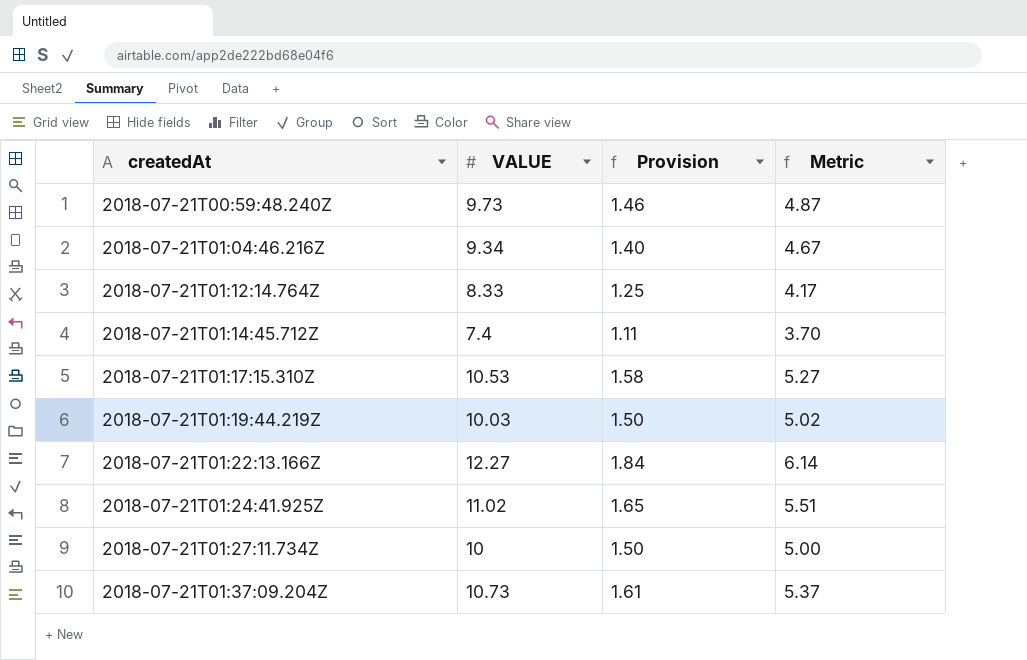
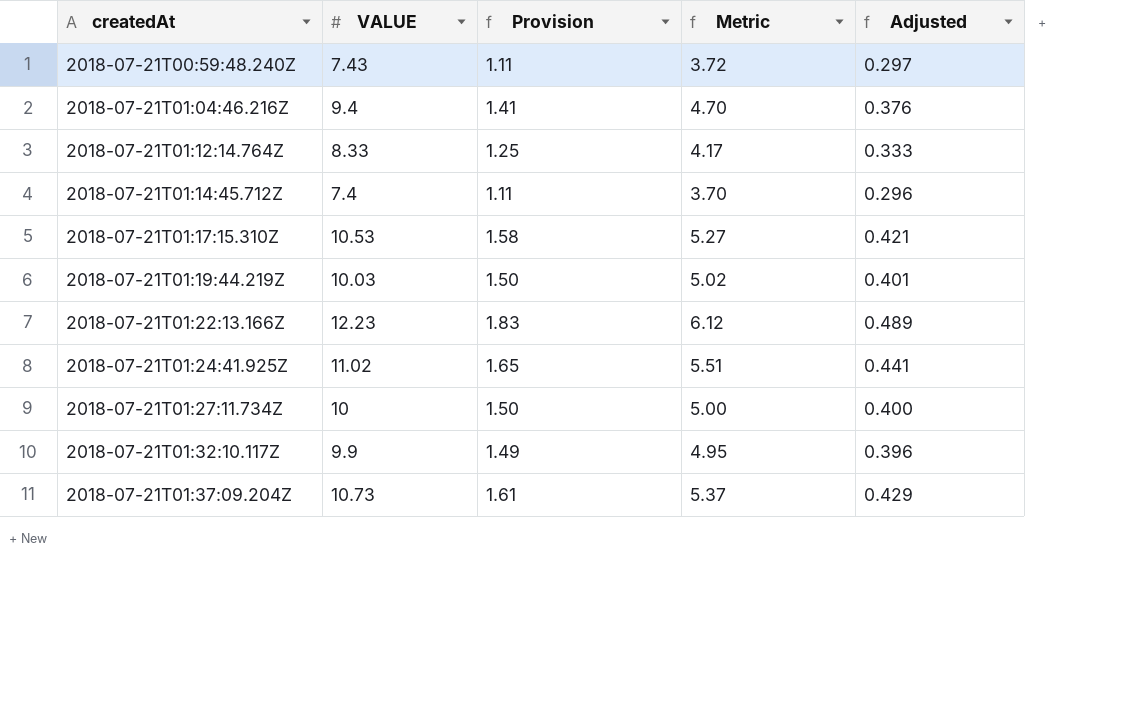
column Adjusted | formula: none -> [VALUE] * 0.04
2018-07-21T00:59:48.240Z | VALUE: 9.73 -> 7.43
2018-07-21T00:59:48.240Z | Provision: 1.46 -> 1.11
2018-07-21T00:59:48.240Z | Metric: 4.87 -> 3.72
2018-07-21T01:04:46.216Z | VALUE: 9.34 -> 9.4
2018-07-21T01:04:46.216Z | Provision: 1.40 -> 1.41
2018-07-21T01:04:46.216Z | Metric: 4.67 -> 4.70
2018-07-21T01:22:13.166Z | VALUE: 12.27 -> 12.23
2018-07-21T01:22:13.166Z | Provision: 1.84 -> 1.83
2018-07-21T01:22:13.166Z | Metric: 6.14 -> 6.12
row 2018-07-21T01:32:10.117Z: none -> 9.9 | 1.49 | 4.95 | 0.396

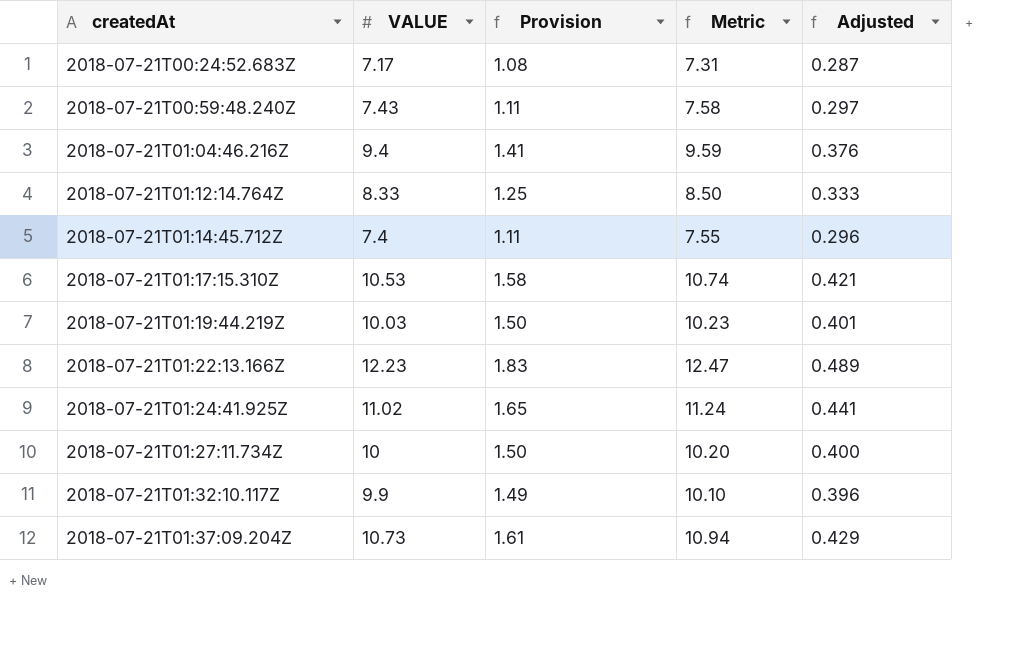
column Metric | formula: [VALUE] * 0.5 -> [VALUE] * 1.02
row 2018-07-21T00:24:52.683Z: none -> 7.17 | 1.08 | 7.31 | 0.287

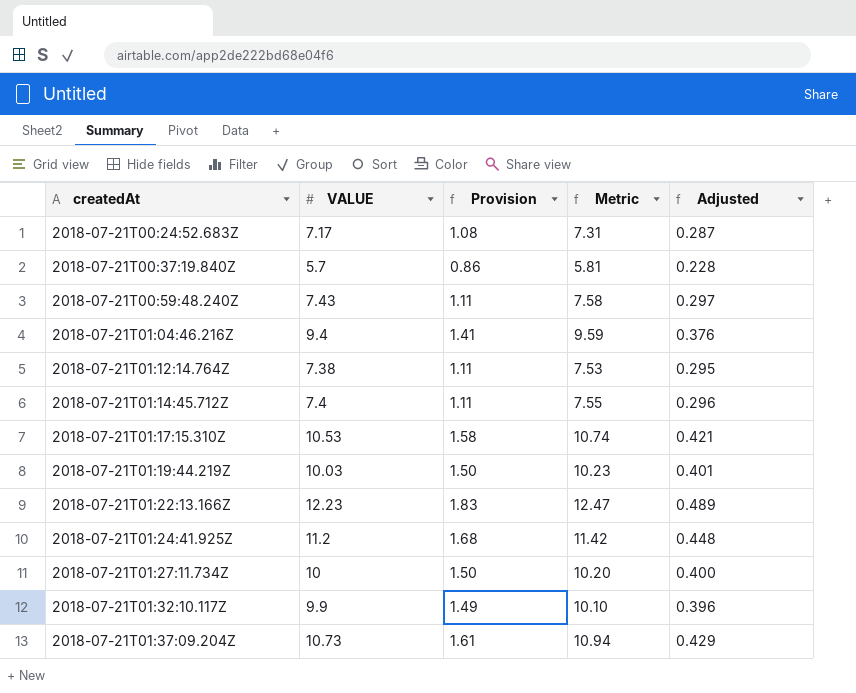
row 2018-07-21T00:37:19.840Z: none -> 5.7 | 0.86 | 5.81 | 0.228
2018-07-21T01:12:14.764Z | VALUE: 8.33 -> 7.38
2018-07-21T01:12:14.764Z | Provision: 1.25 -> 1.11
2018-07-21T01:12:14.764Z | Metric: 8.50 -> 7.53
2018-07-21T01:12:14.764Z | Adjusted: 0.333 -> 0.295
2018-07-21T01:24:41.925Z | VALUE: 11.02 -> 11.2
2018-07-21T01:24:41.925Z | Provision: 1.65 -> 1.68
2018-07-21T01:24:41.925Z | Metric: 11.24 -> 11.42
2018-07-21T01:24:41.925Z | Adjusted: 0.441 -> 0.448

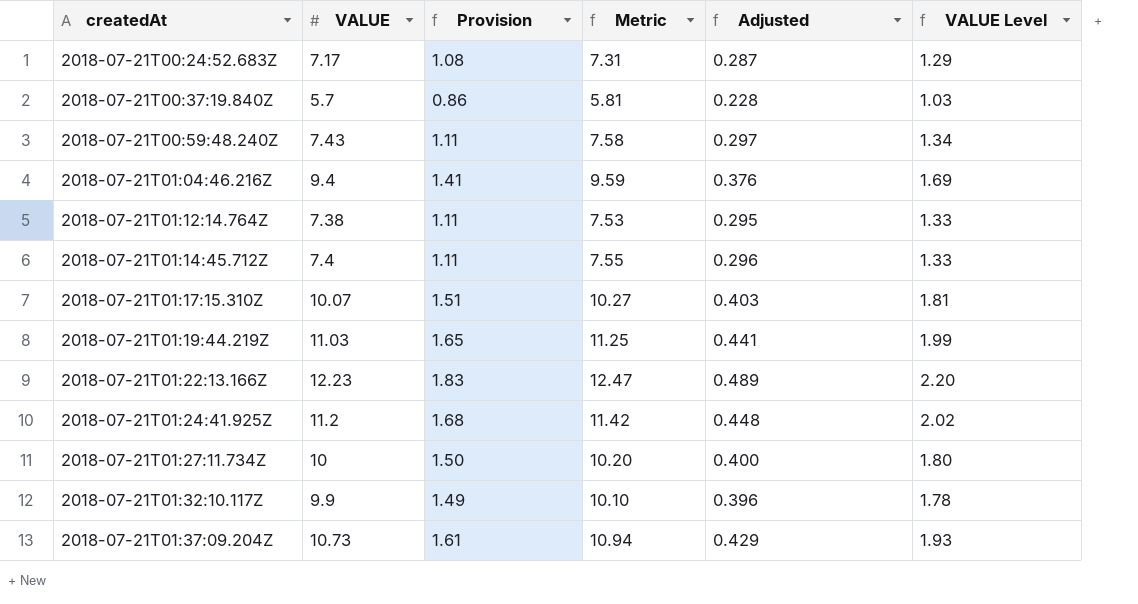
column VALUE Level | formula: none -> [VALUE] * 0.18
2018-07-21T01:17:15.310Z | VALUE: 10.53 -> 10.07
2018-07-21T01:17:15.310Z | Provision: 1.58 -> 1.51
2018-07-21T01:17:15.310Z | Metric: 10.74 -> 10.27
2018-07-21T01:17:15.310Z | Adjusted: 0.421 -> 0.403
2018-07-21T01:19:44.219Z | VALUE: 10.03 -> 11.03
2018-07-21T01:19:44.219Z | Provision: 1.50 -> 1.65
2018-07-21T01:19:44.219Z | Metric: 10.23 -> 11.25
2018-07-21T01:19:44.219Z | Adjusted: 0.401 -> 0.441

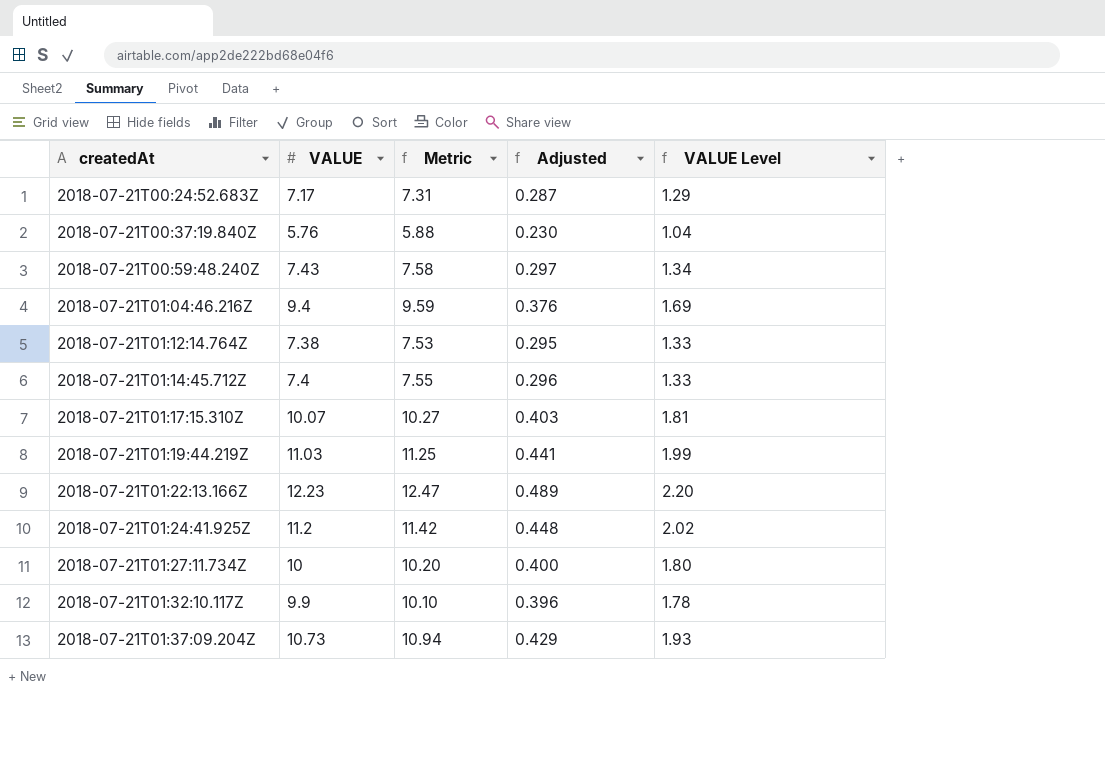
column Provision | formula: [VALUE] * 0.15 -> none
2018-07-21T00:37:19.840Z | VALUE: 5.7 -> 5.76
2018-07-21T00:37:19.840Z | Metric: 5.81 -> 5.88
2018-07-21T00:37:19.840Z | Adjusted: 0.228 -> 0.230
2018-07-21T00:37:19.840Z | VALUE Level: 1.03 -> 1.04

